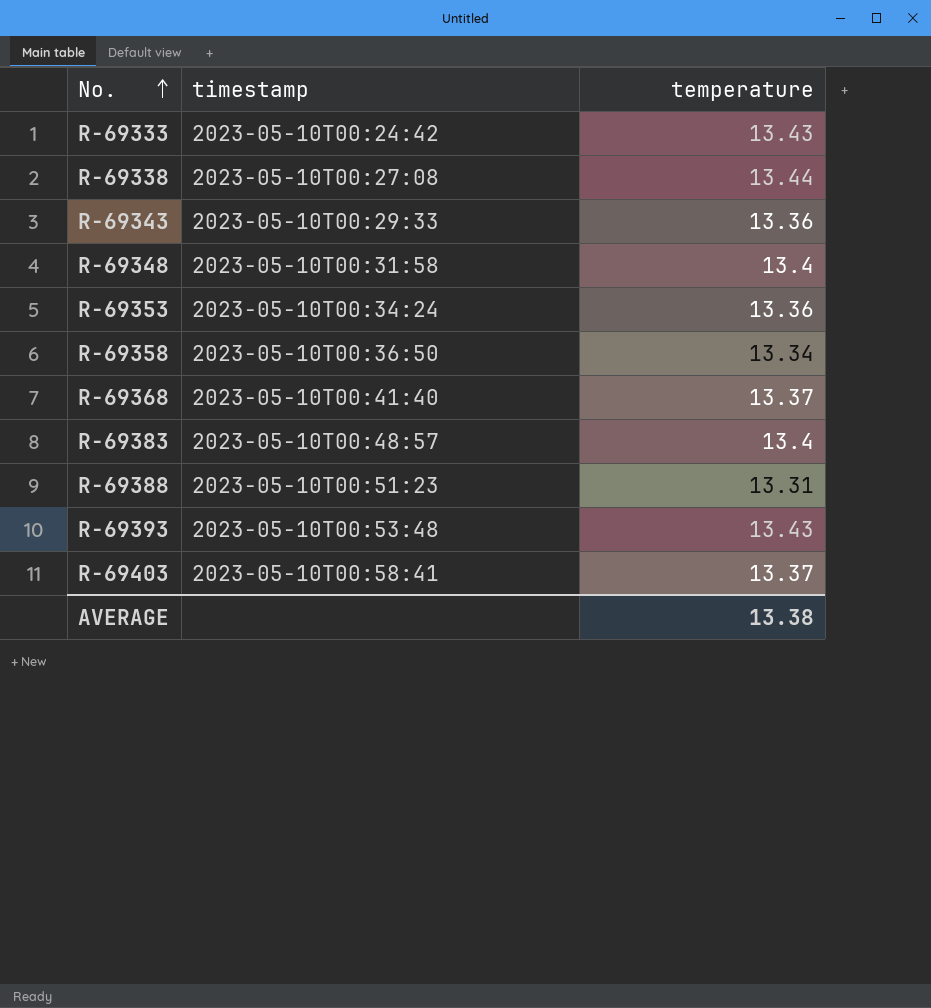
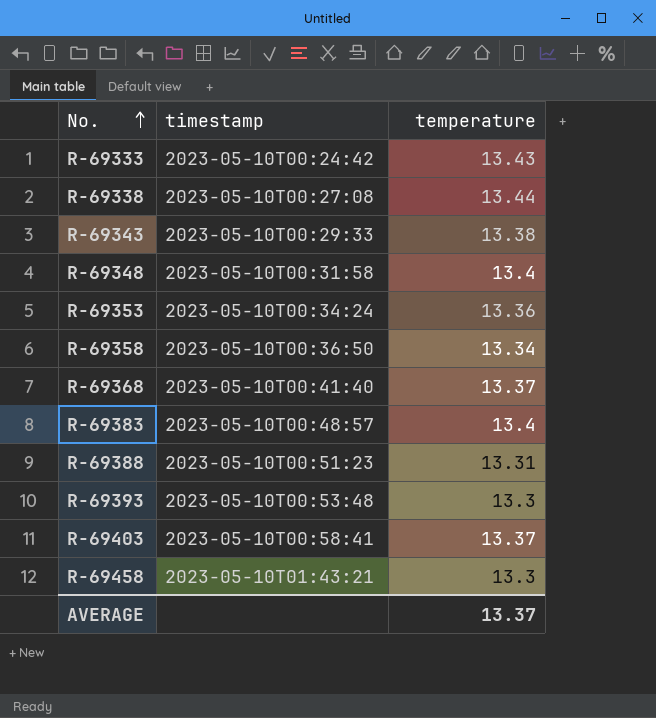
R-69343 | temperature: 13.36 -> 13.38
R-69393 | temperature: 13.43 -> 13.3
row R-69458: none -> 2023-05-10T01:43:21 | 13.3
AVERAGE | temperature: 13.38 -> 13.37

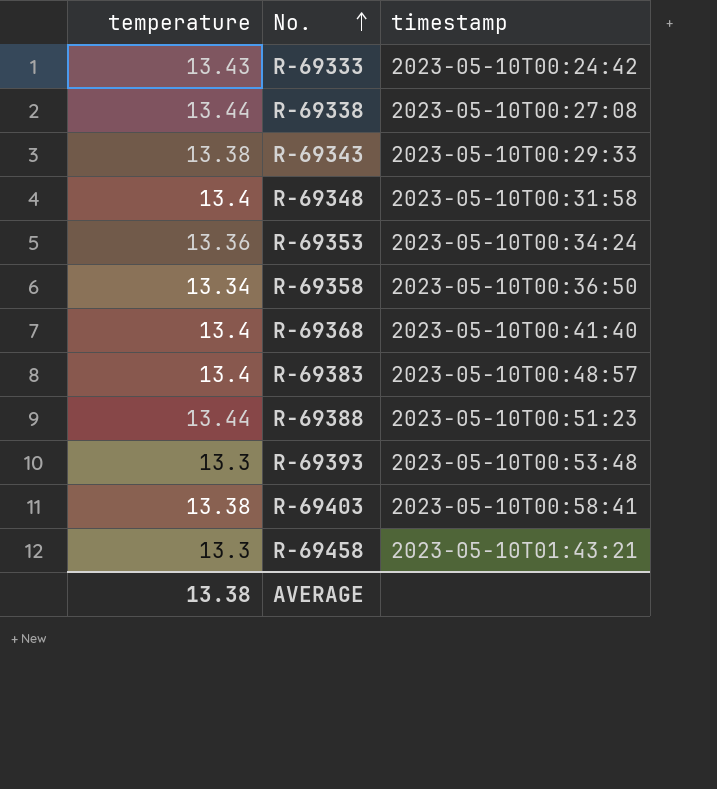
column temperature | position: 3 -> 1
R-69368 | temperature: 13.37 -> 13.4
R-69388 | temperature: 13.31 -> 13.44
R-69403 | temperature: 13.37 -> 13.38
AVERAGE | temperature: 13.37 -> 13.38

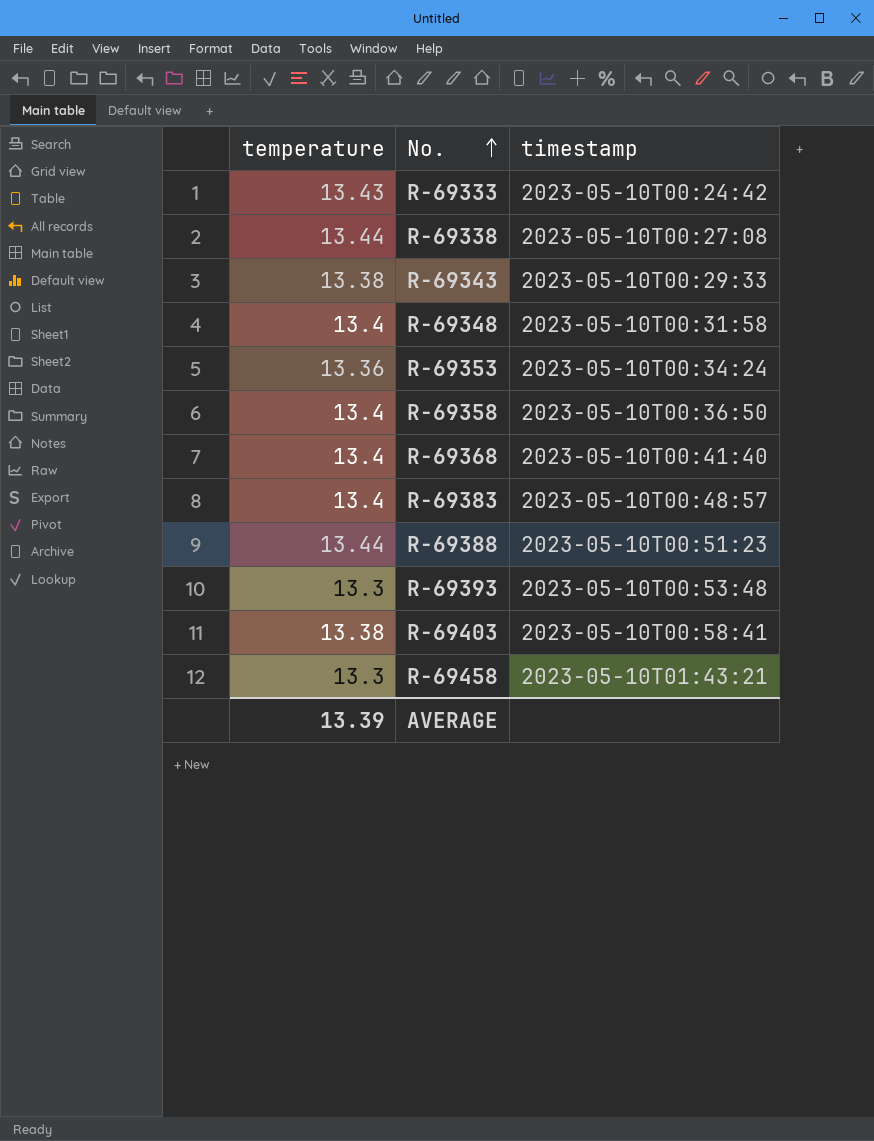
R-69358 | temperature: 13.34 -> 13.4
AVERAGE | temperature: 13.38 -> 13.39

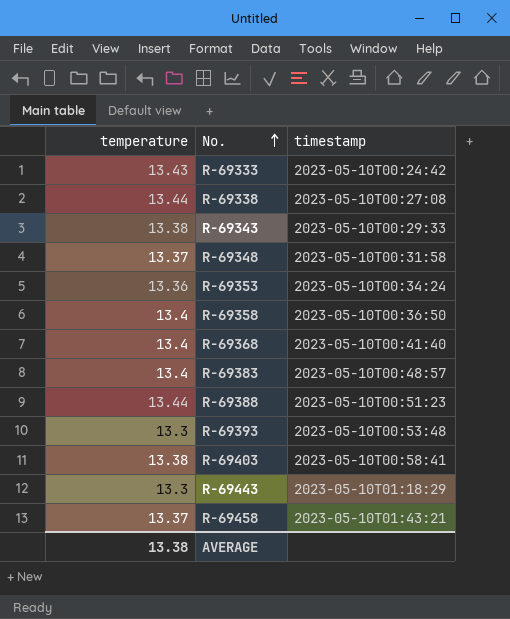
R-69348 | temperature: 13.4 -> 13.37
row R-69443: none -> 13.3 | 2023-05-10T01:18:29
R-69458 | temperature: 13.3 -> 13.37
AVERAGE | temperature: 13.39 -> 13.38

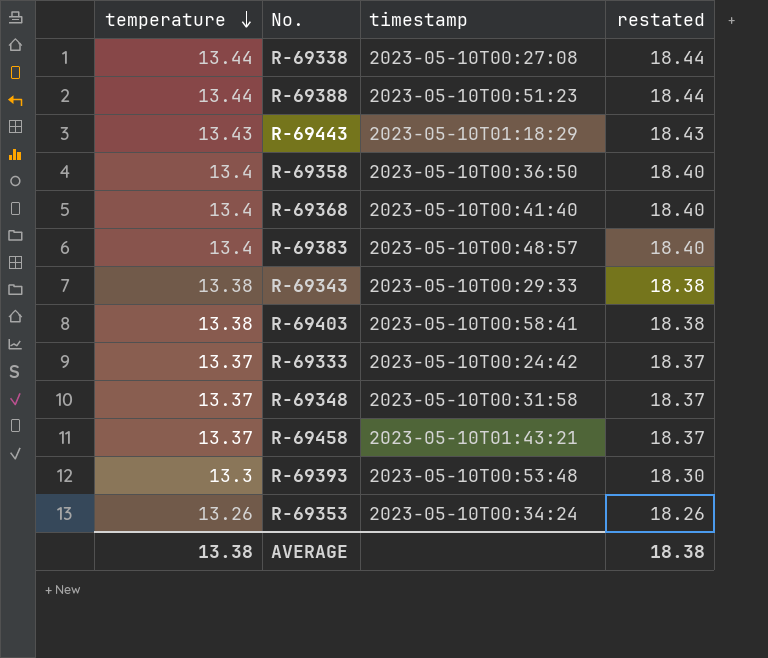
row order: No. ascending -> temperature descending
column restated | formula: none -> [temperature] + 5
R-69443 | temperature: 13.3 -> 13.43
R-69333 | temperature: 13.43 -> 13.37
R-69353 | temperature: 13.36 -> 13.26

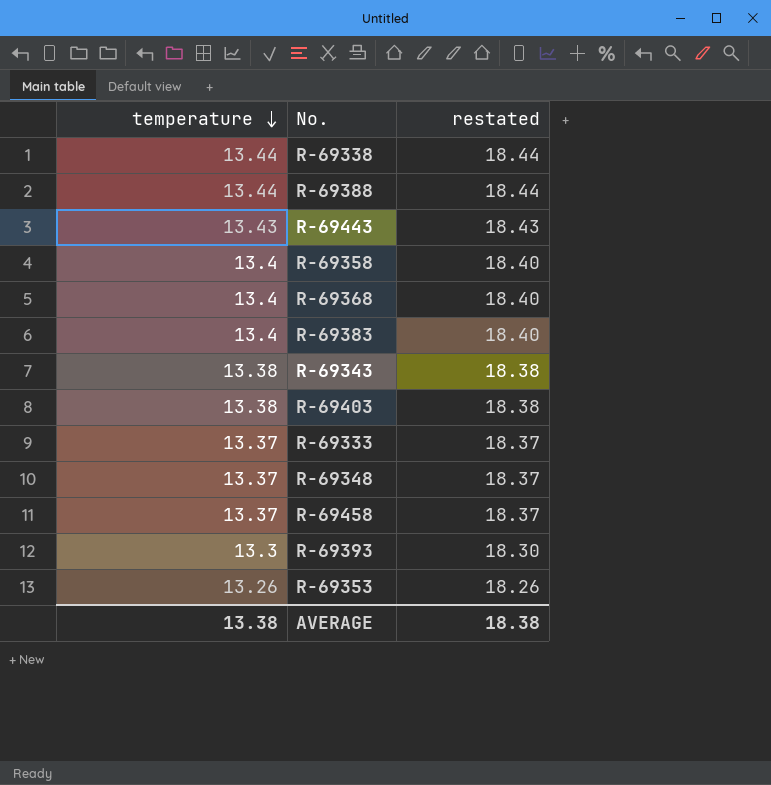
column timestamp | position: 3 -> none

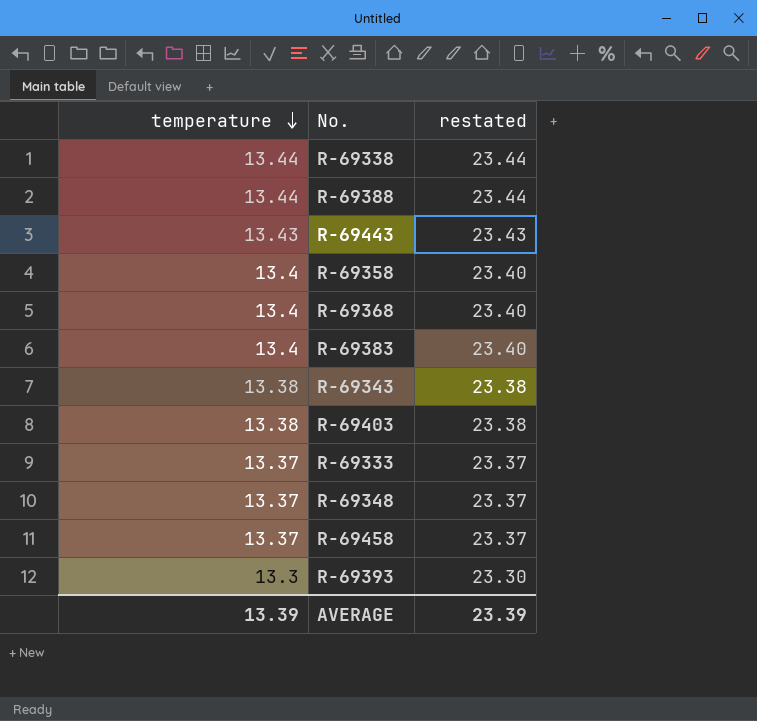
column restated | formula: [temperature] + 5 -> [temperature] + 10
row R-69353: 13.26 | 18.26 -> none
AVERAGE | temperature: 13.38 -> 13.39
AVERAGE | restated: 18.38 -> 23.39

